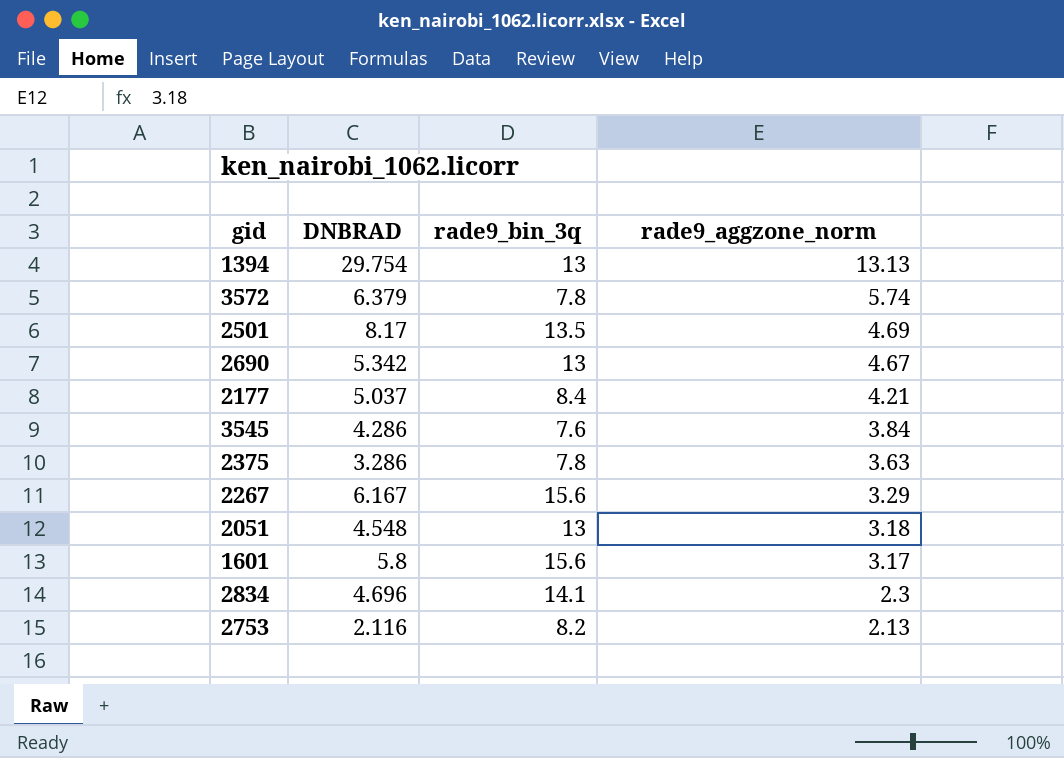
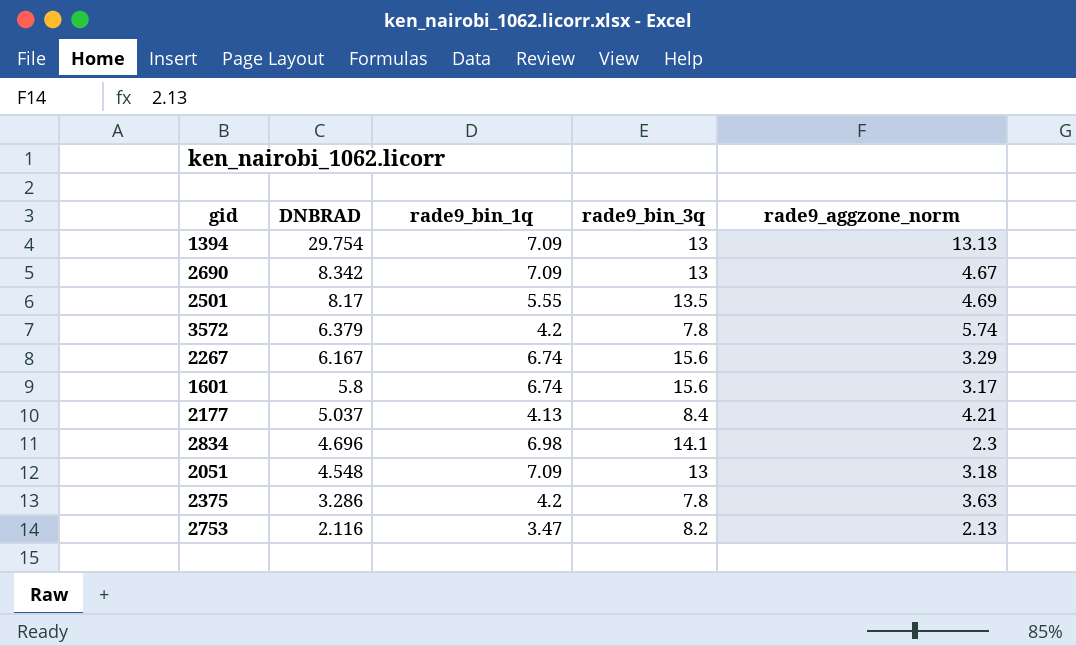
row order: rade9_aggzone_norm descending -> DNBRAD descending
column rade9_bin_1q | position: none -> 3
row 3545: 4.286 | 7.6 | 3.84 -> none
2690 | DNBRAD: 5.342 -> 8.342

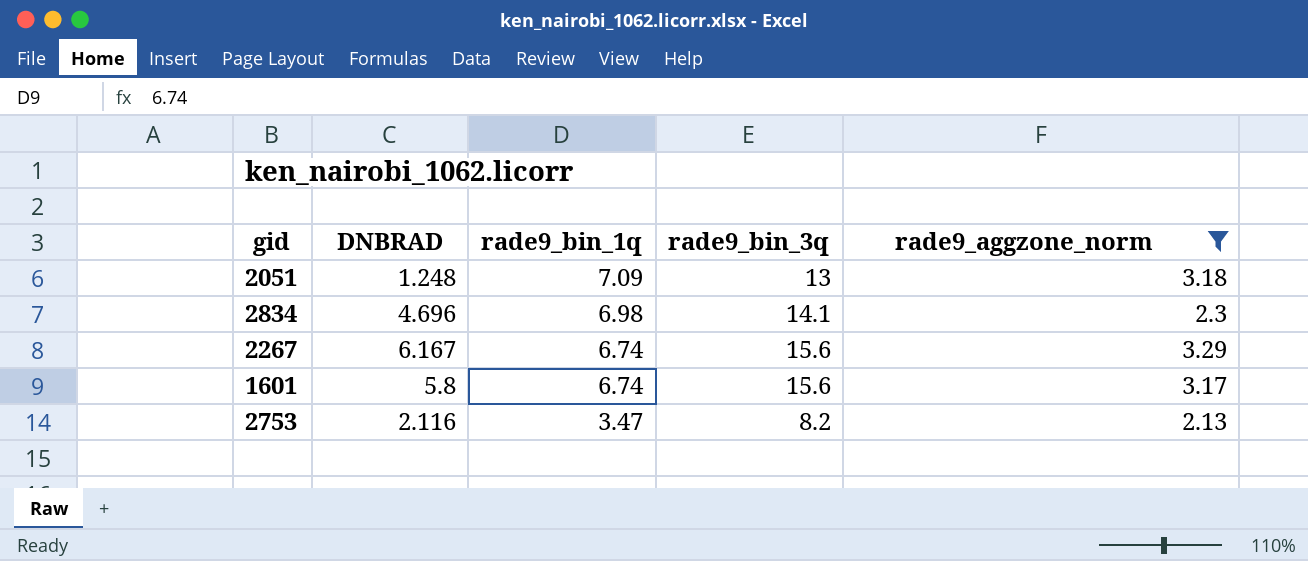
filter: none -> rade9_aggzone_norm <= 3.29
row order: DNBRAD descending -> rade9_bin_1q descending
2051 | DNBRAD: 4.548 -> 1.248

